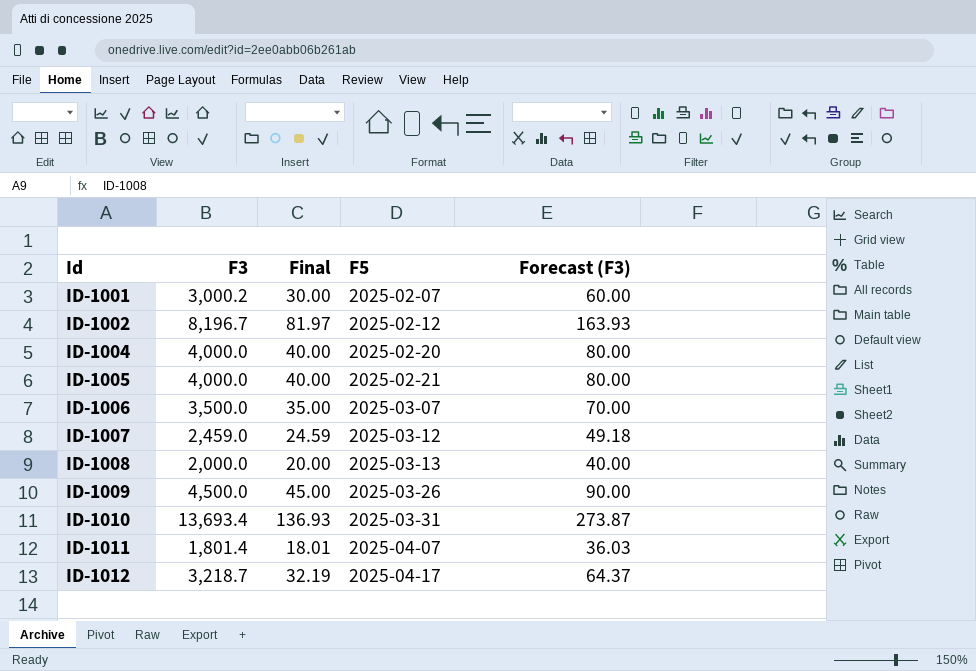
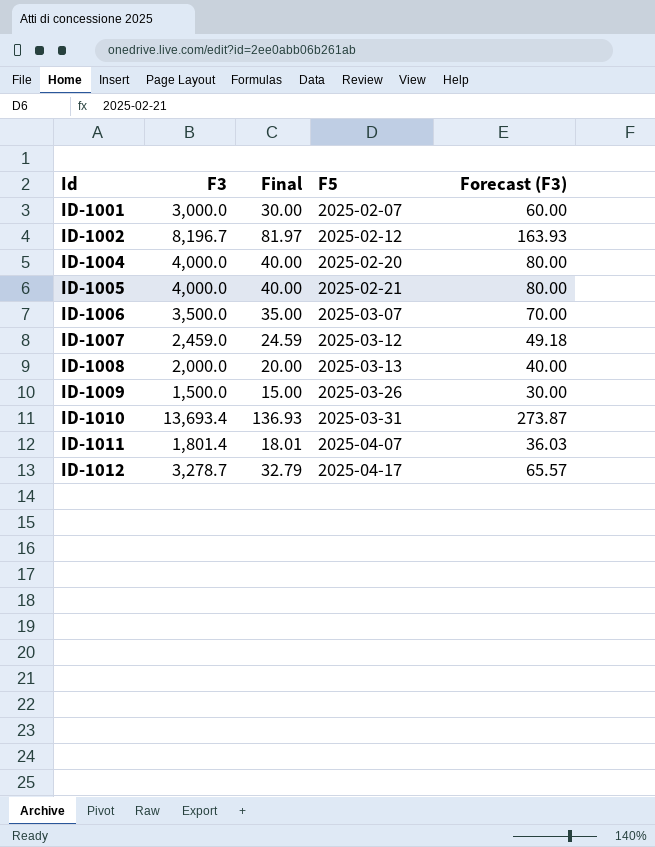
ID-1001 | F3: 3,000.2 -> 3,000.0
ID-1009 | F3: 4,500.0 -> 1,500.0
ID-1009 | Final: 45.00 -> 15.00
ID-1009 | Forecast (F3): 90.00 -> 30.00
ID-1012 | F3: 3,218.7 -> 3,278.7
ID-1012 | Final: 32.19 -> 32.79
ID-1012 | Forecast (F3): 64.37 -> 65.57

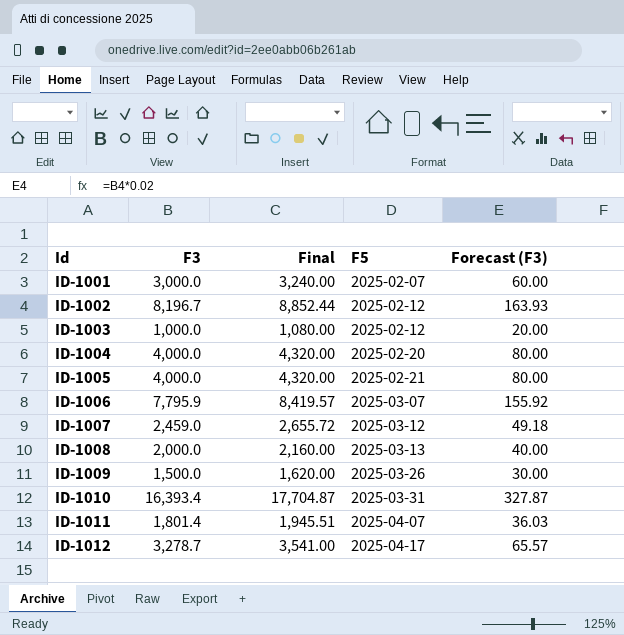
column Final | formula: [F3] * 0.01 -> [F3] * 1.08
row ID-1003: none -> 1,000.0 | 1,080.00 | 2025-02-12 | 20.00
ID-1006 | F3: 3,500.0 -> 7,795.9
ID-1006 | Forecast (F3): 70.00 -> 155.92
ID-1010 | F3: 13,693.4 -> 16,393.4
ID-1010 | Forecast (F3): 273.87 -> 327.87

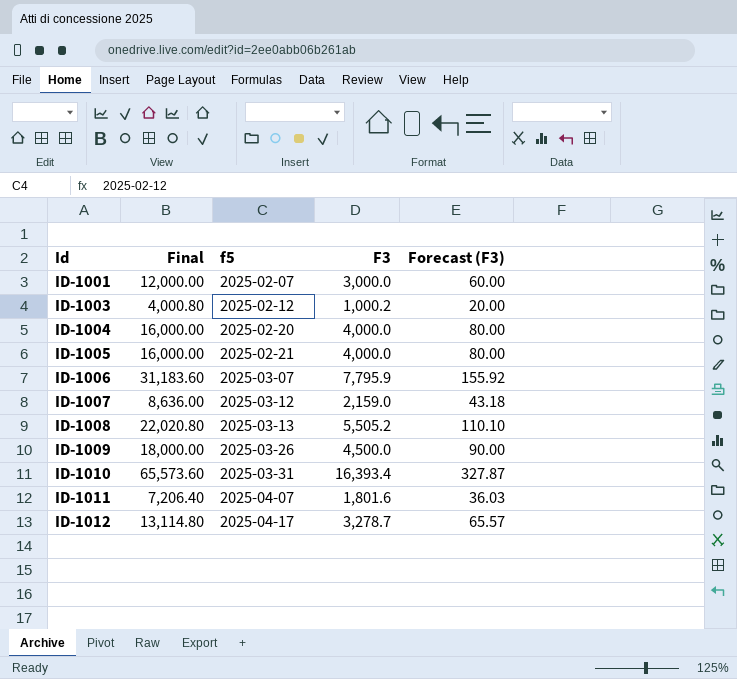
column Final | formula: [F3] * 1.08 -> [F3] * 4
column name: F5 -> f5
column F3 | position: 2 -> 4
row ID-1002: 8,196.7 | 8,852.44 | 2025-02-12 | 163.93 -> none
ID-1003 | F3: 1,000.0 -> 1,000.2
ID-1007 | F3: 2,459.0 -> 2,159.0
ID-1007 | Forecast (F3): 49.18 -> 43.18
ID-1008 | F3: 2,000.0 -> 5,505.2
ID-1008 | Forecast (F3): 40.00 -> 110.10
ID-1009 | F3: 1,500.0 -> 4,500.0
ID-1009 | Forecast (F3): 30.00 -> 90.00
ID-1011 | F3: 1,801.4 -> 1,801.6

